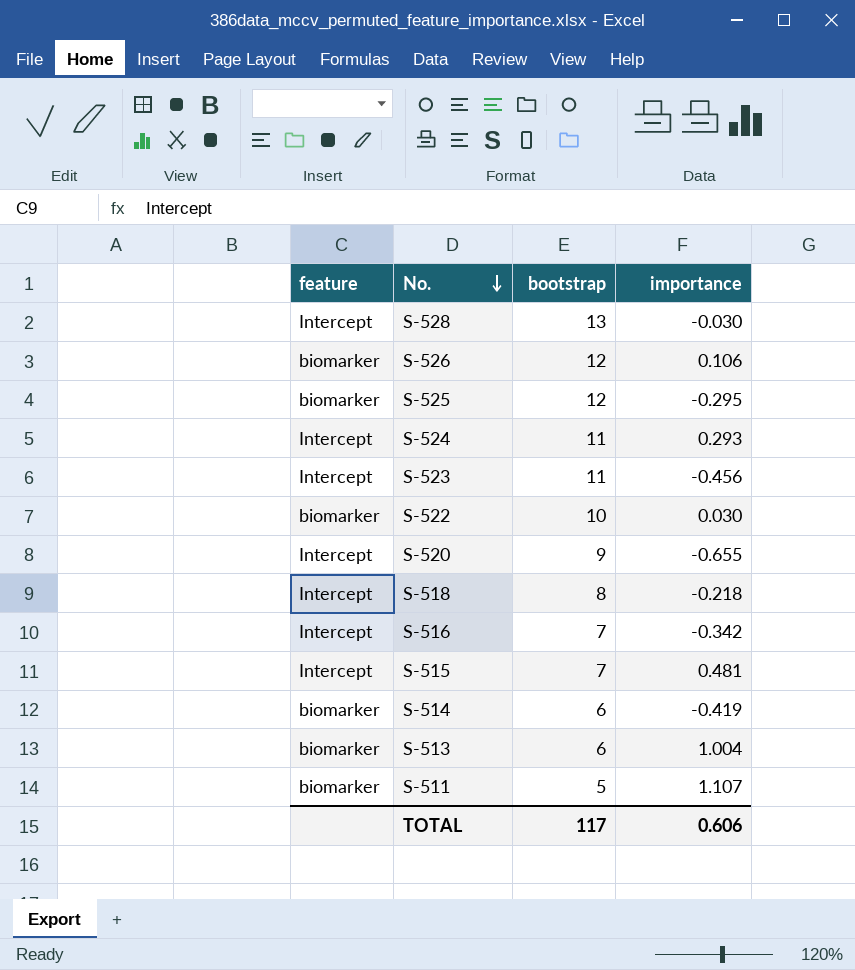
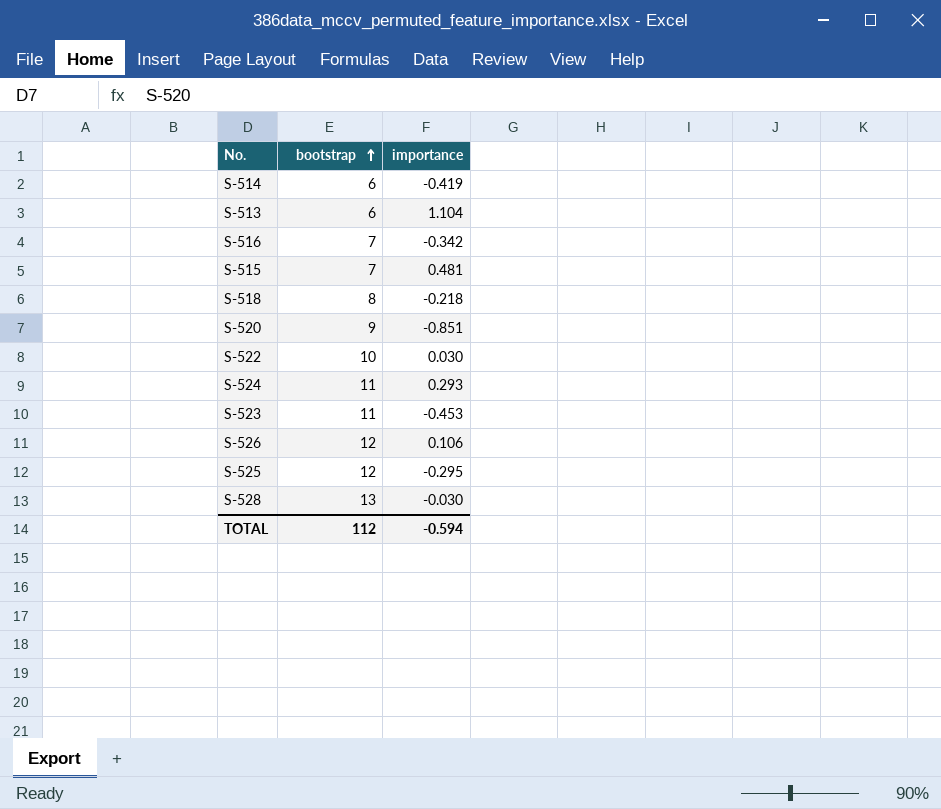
row order: No. descending -> bootstrap ascending
column feature | position: 1 -> none
row S-511: biomarker | 5 | 1.107 -> none
S-513 | importance: 1.004 -> 1.104
S-520 | importance: -0.655 -> -0.851
S-523 | importance: -0.456 -> -0.453
TOTAL | bootstrap: 117 -> 112
TOTAL | importance: 0.606 -> -0.594

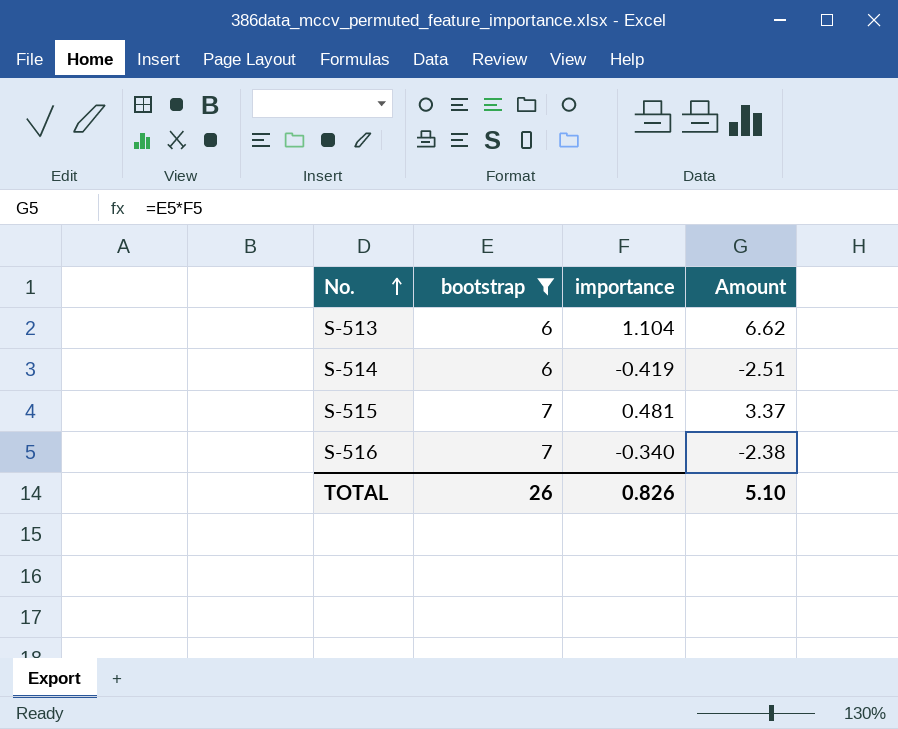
filter: none -> bootstrap <= 7
row order: bootstrap ascending -> No. ascending
column Amount | formula: none -> [bootstrap] * [importance]
S-516 | importance: -0.342 -> -0.340
TOTAL | bootstrap: 112 -> 26
TOTAL | importance: -0.594 -> 0.826

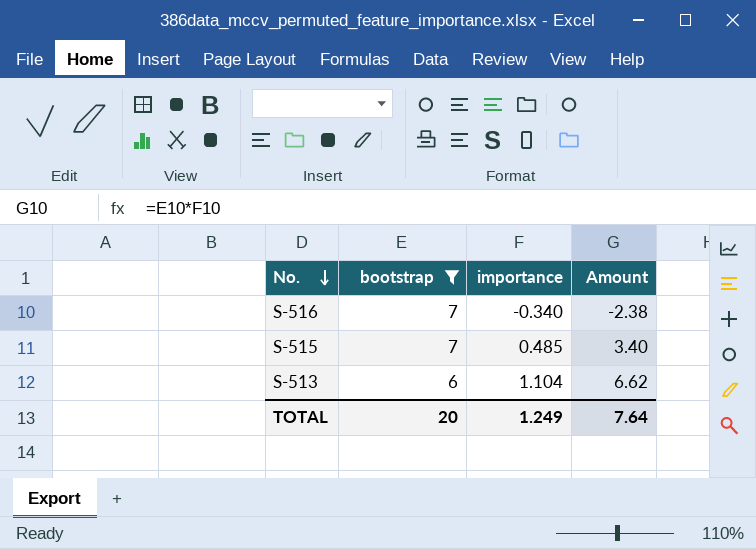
row order: No. ascending -> No. descending
row S-514: 6 | -0.419 | -2.51 -> none
S-515 | importance: 0.481 -> 0.485
S-515 | Amount: 3.37 -> 3.40
TOTAL | bootstrap: 26 -> 20
TOTAL | importance: 0.826 -> 1.249
TOTAL | Amount: 5.10 -> 7.64

